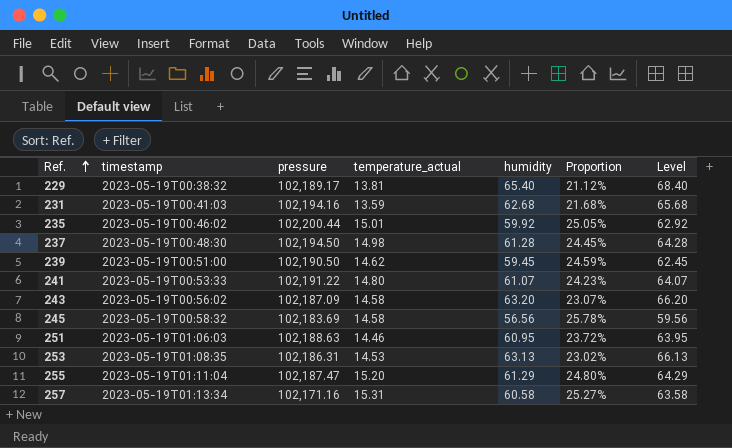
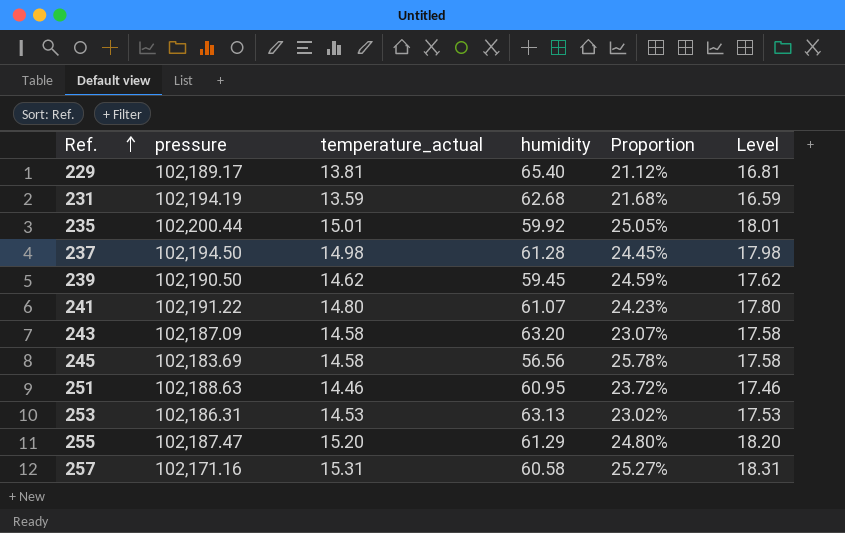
column timestamp | position: 2 -> none
column Level | formula: [humidity] + 3 -> [temperature_actual] + 3
231 | pressure: 102,194.16 -> 102,194.19

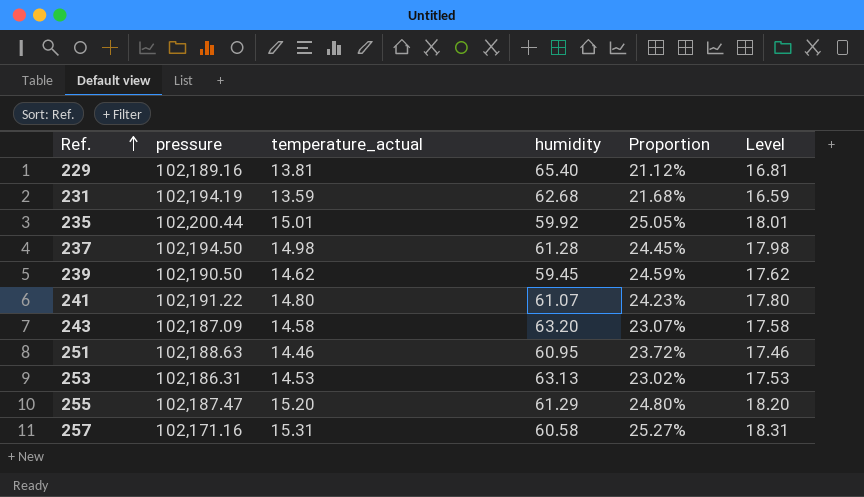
row 245: 102,183.69 | 14.58 | 56.56 | 25.78% | 17.58 -> none
229 | pressure: 102,189.17 -> 102,189.16

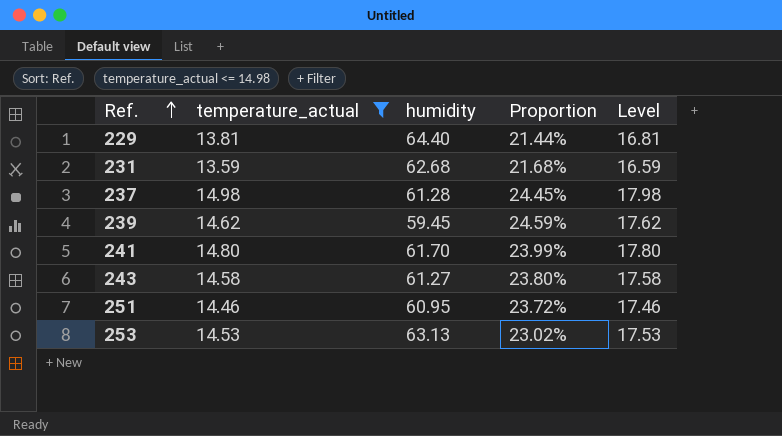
filter: none -> temperature_actual <= 14.98
column pressure | position: 2 -> none
229 | humidity: 65.40 -> 64.40
229 | Proportion: 21.12% -> 21.44%
241 | humidity: 61.07 -> 61.70
241 | Proportion: 24.23% -> 23.99%
243 | humidity: 63.20 -> 61.27
243 | Proportion: 23.07% -> 23.80%

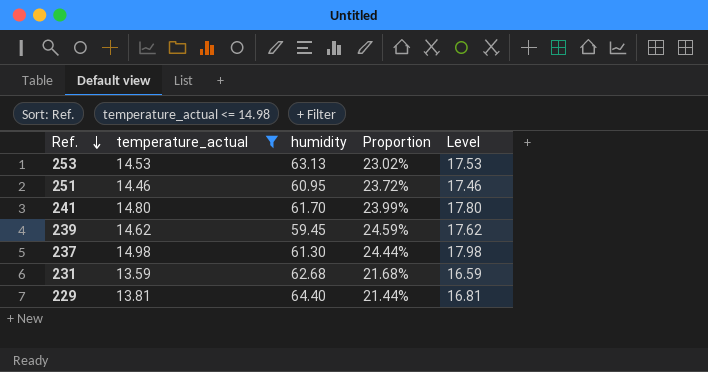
row order: Ref. ascending -> Ref. descending
row 243: 14.58 | 61.27 | 23.80% | 17.58 -> none
237 | humidity: 61.28 -> 61.30
237 | Proportion: 24.45% -> 24.44%

